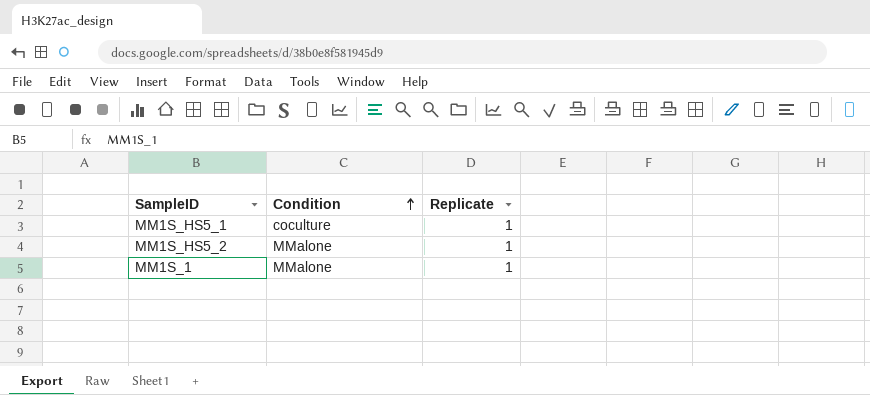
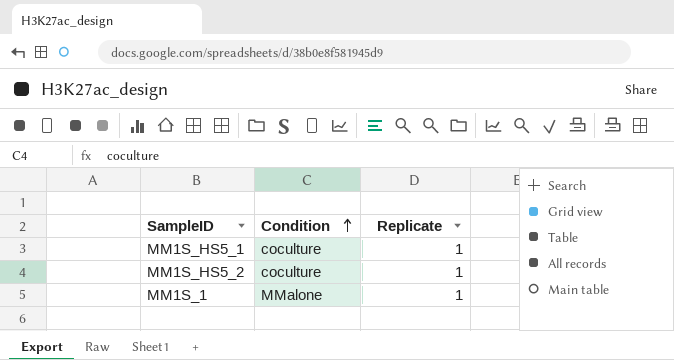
MM1S_HS5_2 | Condition: MMalone -> coculture

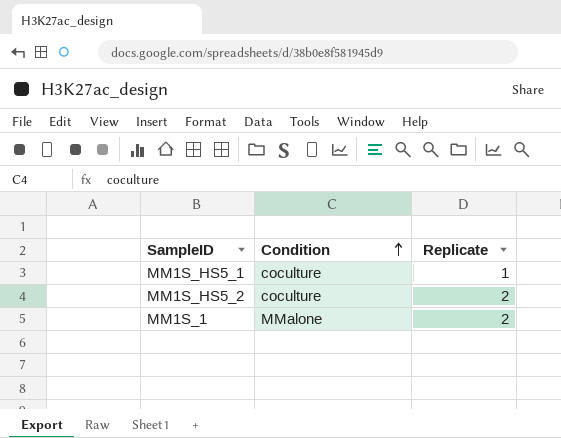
MM1S_HS5_2 | Replicate: 1 -> 2
MM1S_1 | Replicate: 1 -> 2

